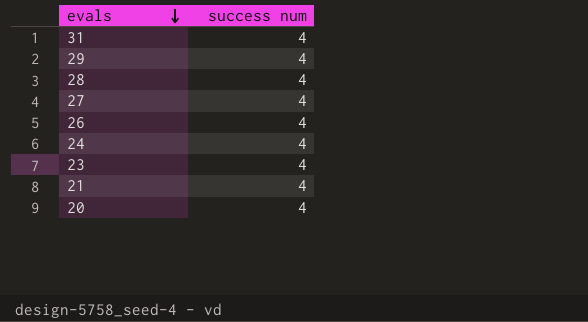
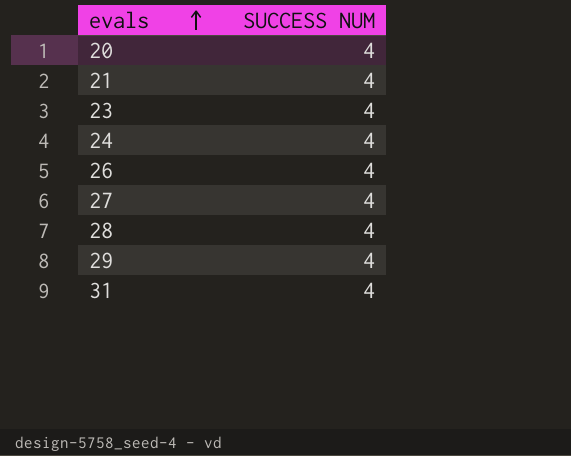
row order: evals descending -> evals ascending
column name: success num -> SUCCESS NUM

